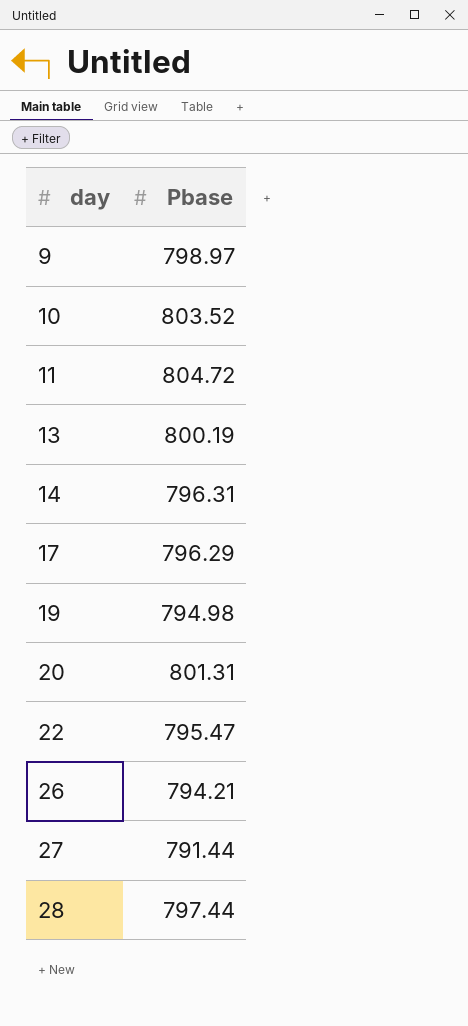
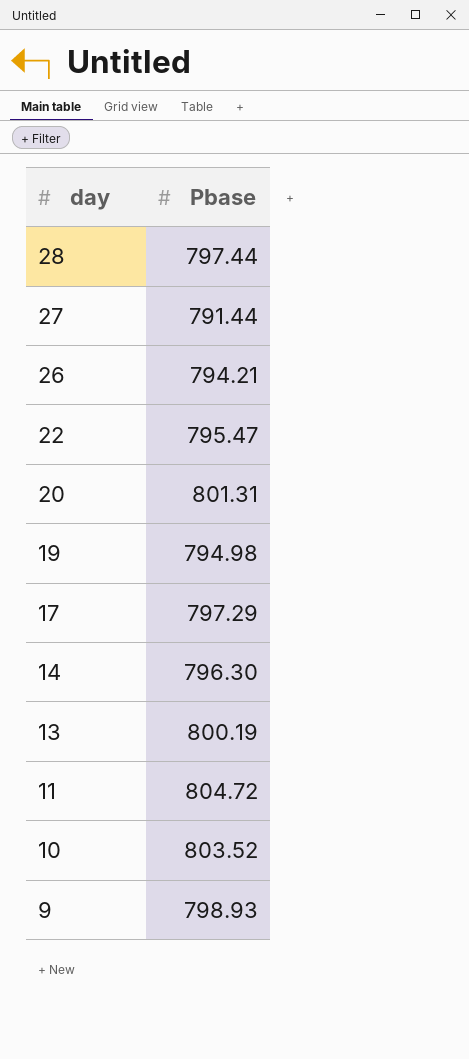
row order: day ascending -> day descending
17 | Pbase: 796.29 -> 797.29
14 | Pbase: 796.31 -> 796.30
9 | Pbase: 798.97 -> 798.93

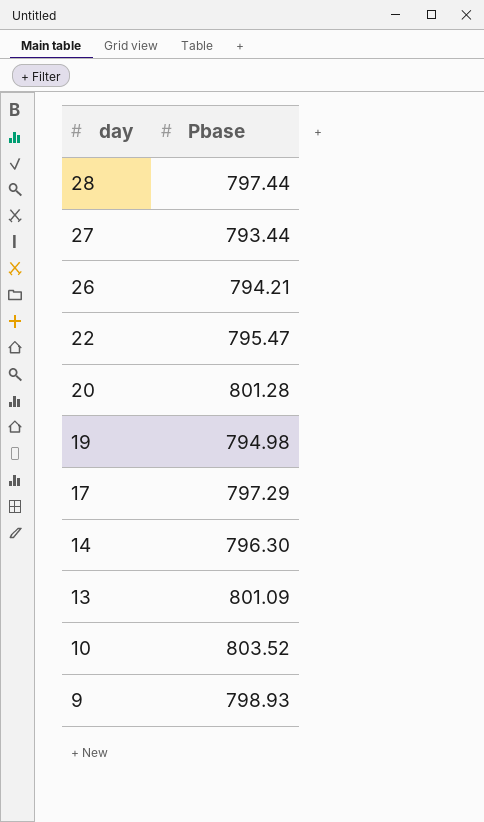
row 11: 804.72 -> none
27 | Pbase: 791.44 -> 793.44
20 | Pbase: 801.31 -> 801.28
13 | Pbase: 800.19 -> 801.09

